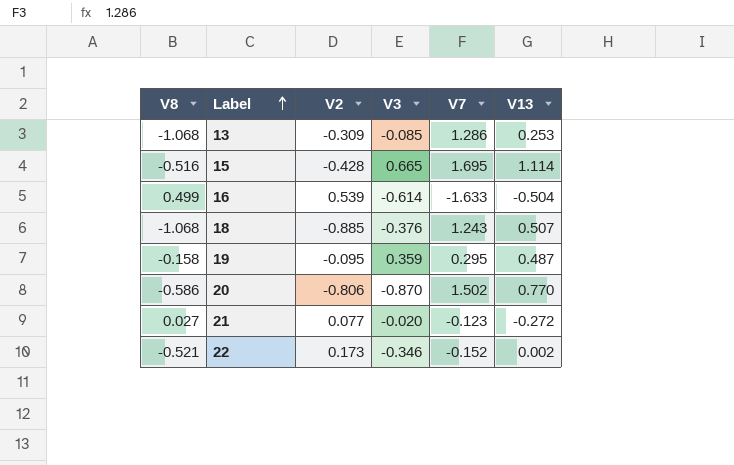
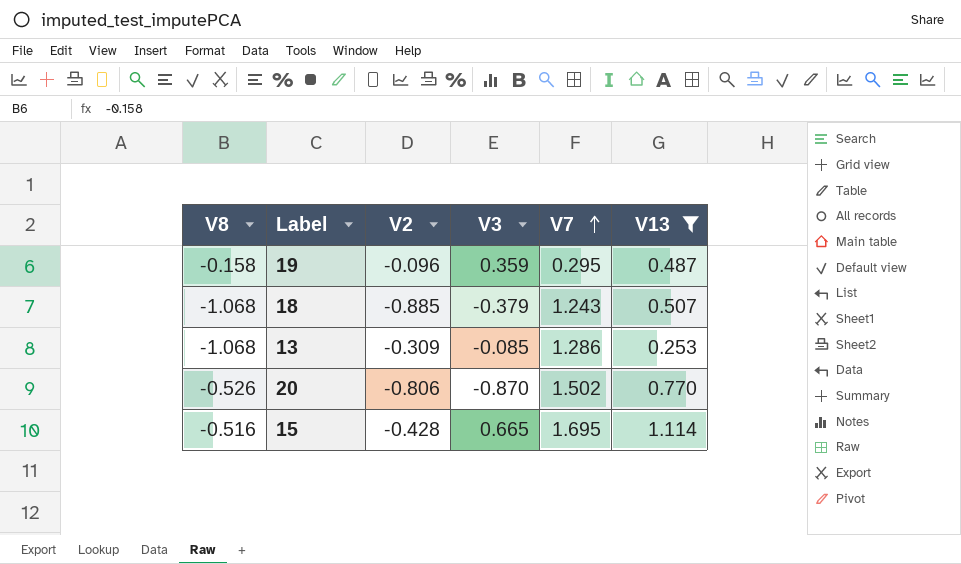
filter: none -> V13 >= 0.253
row order: Label ascending -> V7 ascending
19 | V2: -0.095 -> -0.096
18 | V3: -0.376 -> -0.379
20 | V8: -0.586 -> -0.526

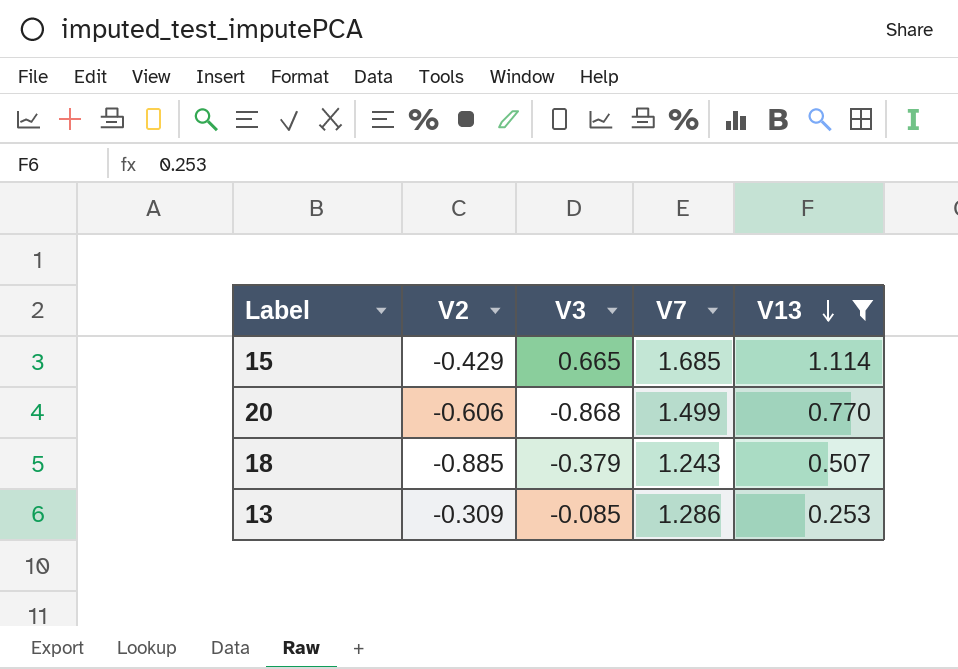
row order: V7 ascending -> V13 descending
column V8 | position: 1 -> none
row 19: -0.158 | -0.096 | 0.359 | 0.295 | 0.487 -> none
15 | V2: -0.428 -> -0.429
15 | V7: 1.695 -> 1.685
20 | V2: -0.806 -> -0.606
20 | V3: -0.870 -> -0.868
20 | V7: 1.502 -> 1.499

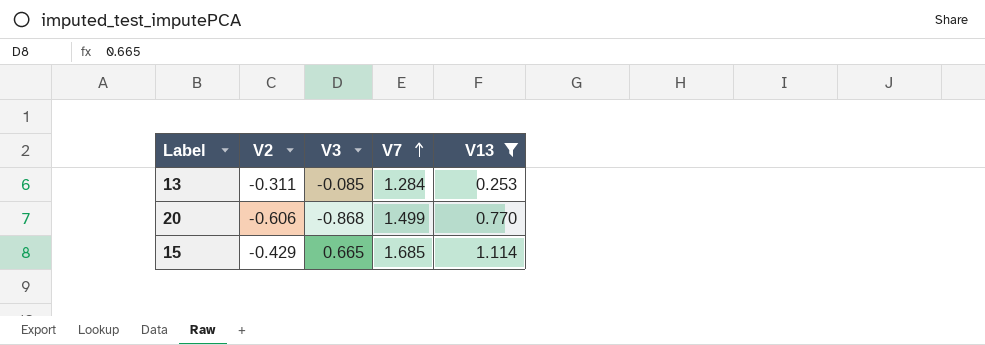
row order: V13 descending -> V7 ascending
row 18: -0.885 | -0.379 | 1.243 | 0.507 -> none
13 | V2: -0.309 -> -0.311
13 | V7: 1.286 -> 1.284

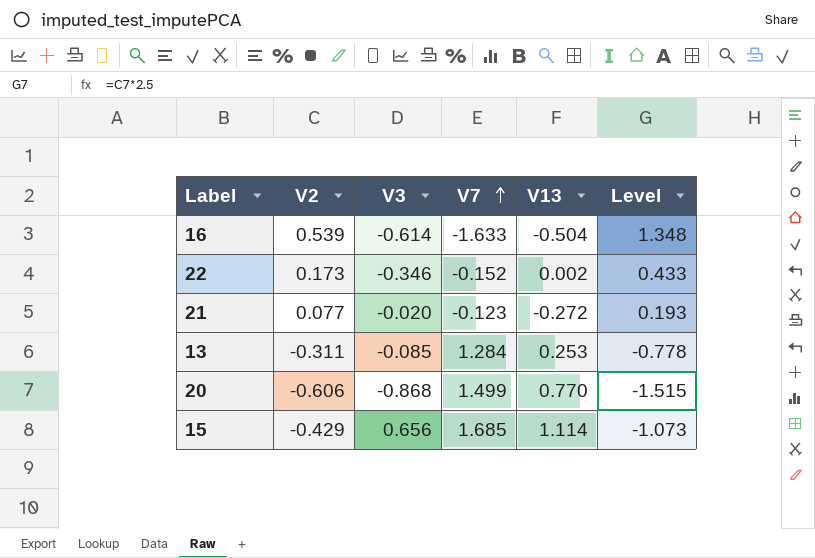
filter: V13 >= 0.253 -> none
column Level | formula: none -> [V2] * 2.5
15 | V3: 0.665 -> 0.656

